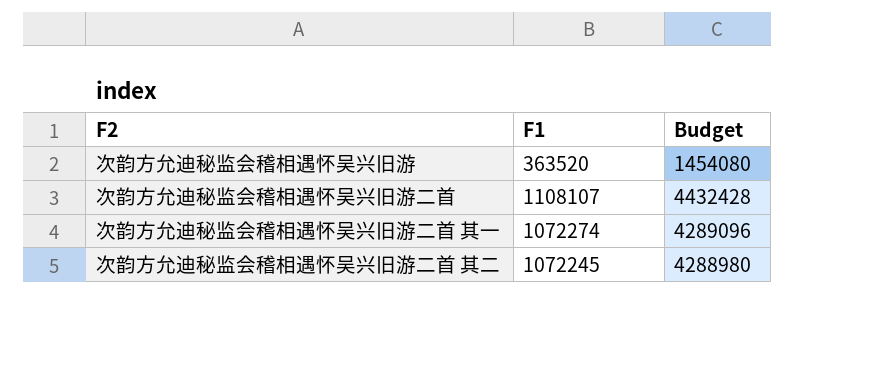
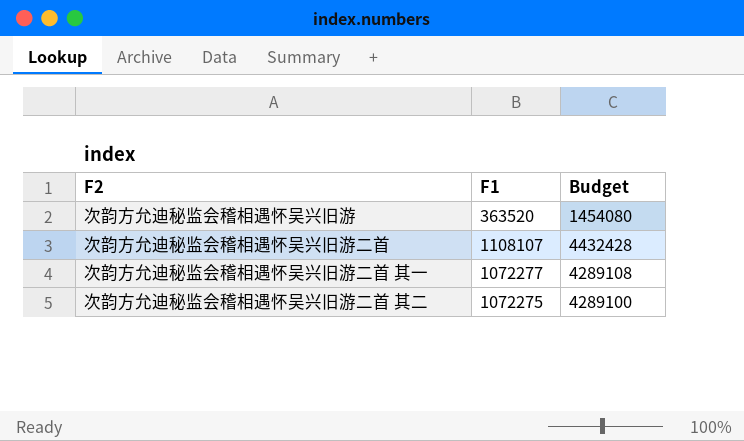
次韵方允迪秘监会稽相遇怀吴兴旧游二首 其一 | F1: 1072274 -> 1072277
次韵方允迪秘监会稽相遇怀吴兴旧游二首 其一 | Budget: 4289096 -> 4289108
次韵方允迪秘监会稽相遇怀吴兴旧游二首 其二 | F1: 1072245 -> 1072275
次韵方允迪秘监会稽相遇怀吴兴旧游二首 其二 | Budget: 4288980 -> 4289100

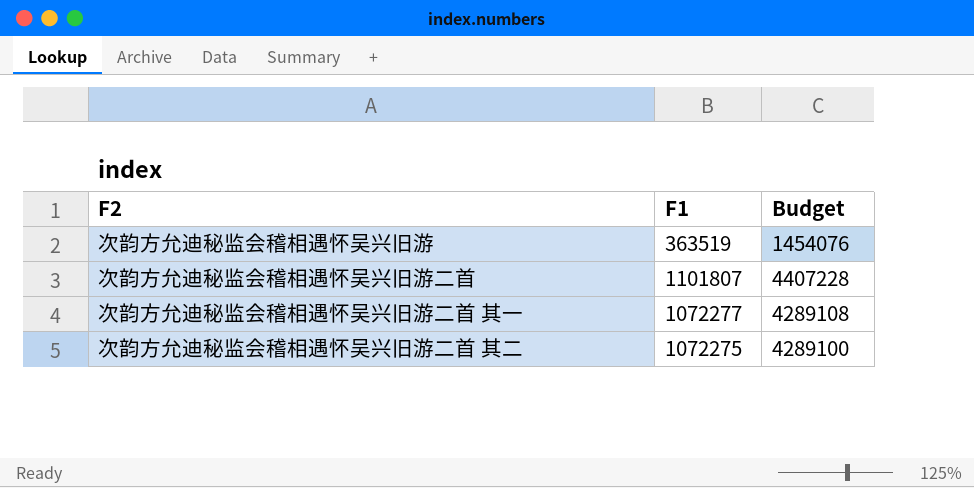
次韵方允迪秘监会稽相遇怀吴兴旧游 | F1: 363520 -> 363519
次韵方允迪秘监会稽相遇怀吴兴旧游 | Budget: 1454080 -> 1454076
次韵方允迪秘监会稽相遇怀吴兴旧游二首 | F1: 1108107 -> 1101807
次韵方允迪秘监会稽相遇怀吴兴旧游二首 | Budget: 4432428 -> 4407228

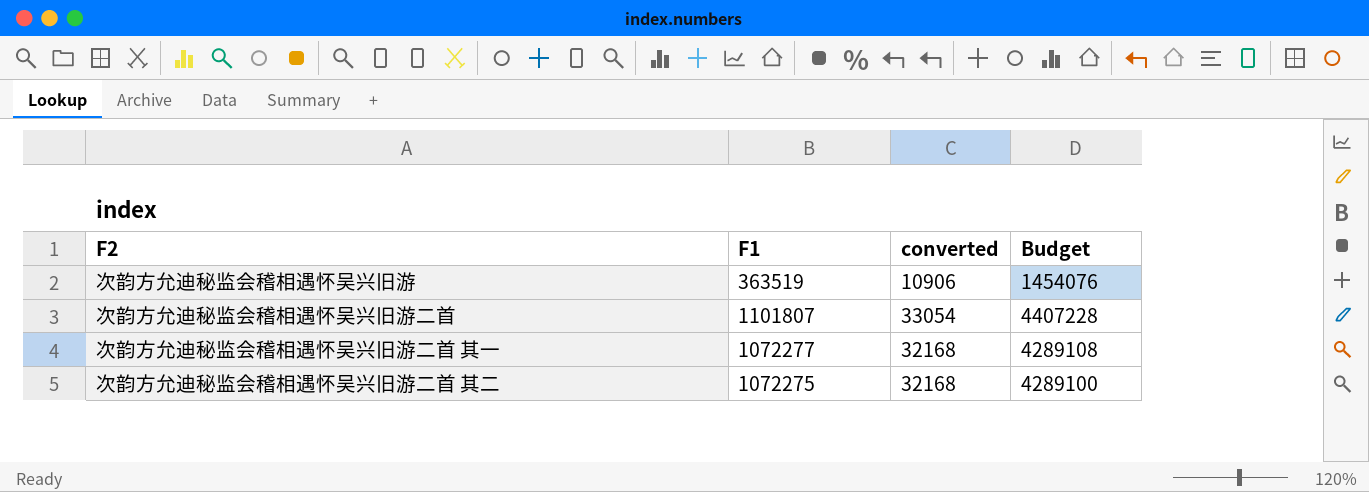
column converted | formula: none -> [F1] * 0.03

